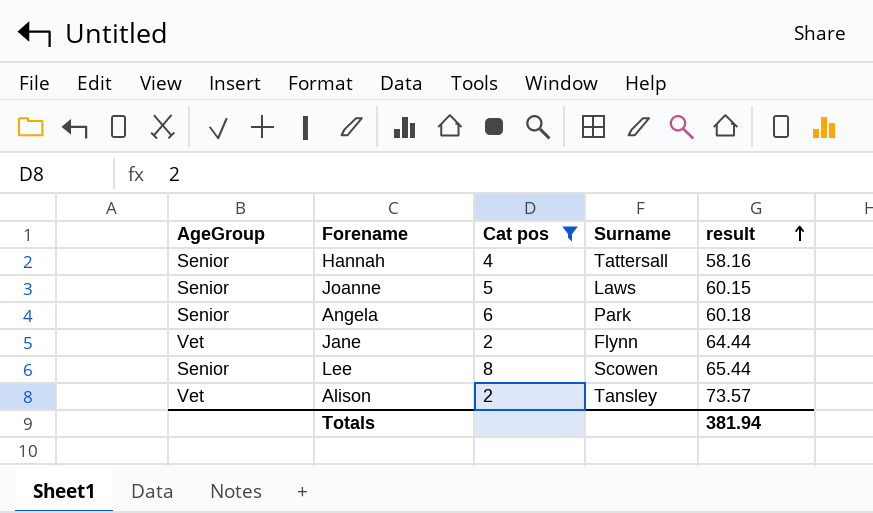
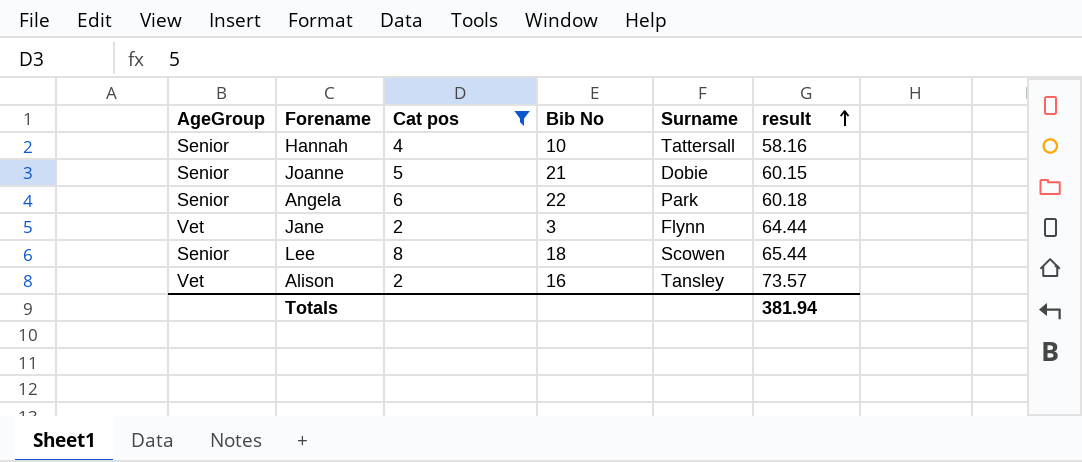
column Bib No | position: none -> 4
Joanne | Surname: Laws -> Dobie

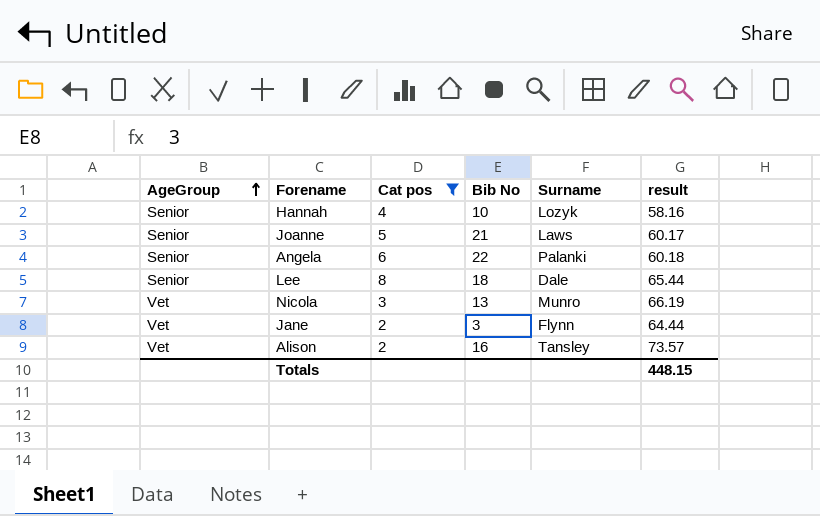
row order: result ascending -> AgeGroup ascending
Hannah | Surname: Tattersall -> Lozyk
Joanne | Surname: Dobie -> Laws
Joanne | result: 60.15 -> 60.17
Angela | Surname: Park -> Palanki
Lee | Surname: Scowen -> Dale
row Nicola: none -> Vet | 3 | 13 | Munro | 66.19
Totals | result: 381.94 -> 448.15

